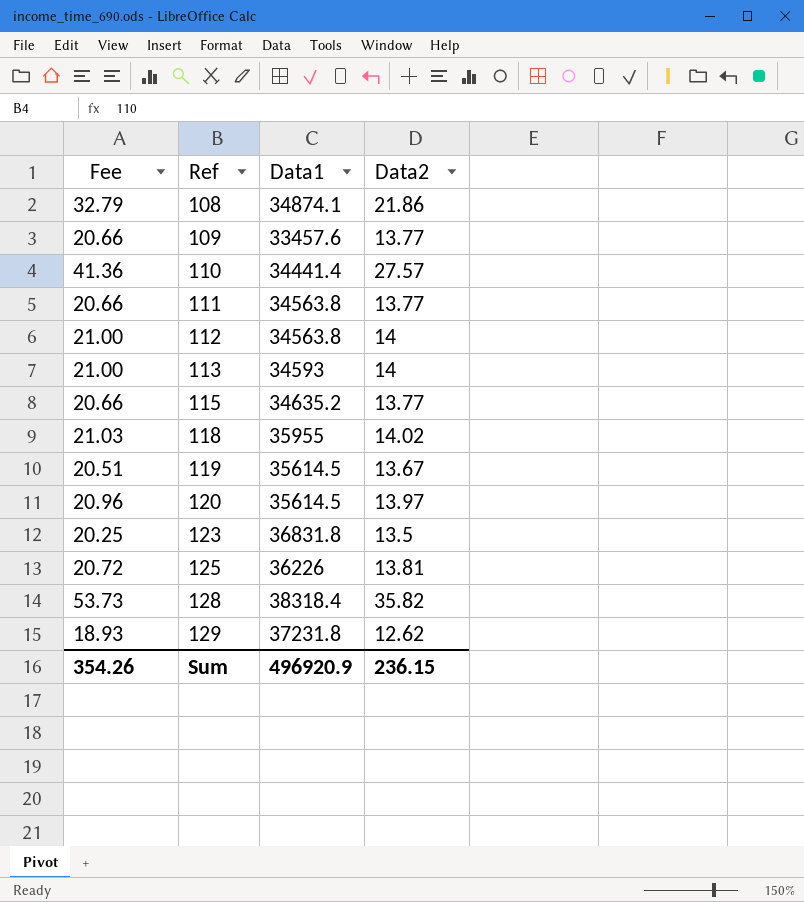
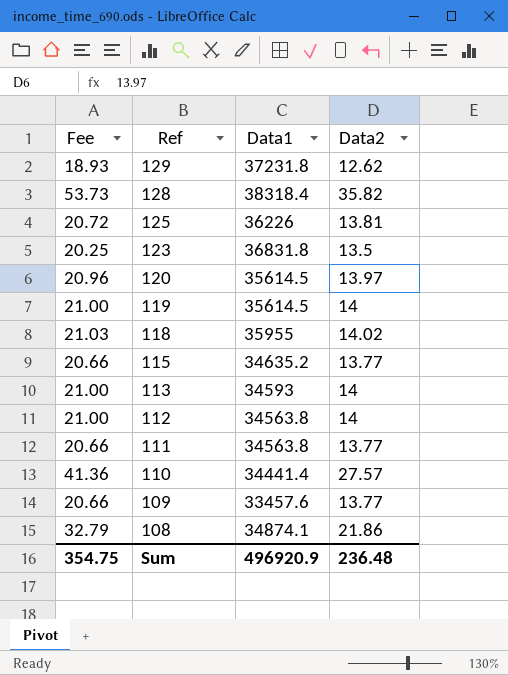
row order: Ref ascending -> Ref descending
119 | Fee: 20.51 -> 21.00
119 | Data2: 13.67 -> 14
Sum | Fee: 354.26 -> 354.75
Sum | Data2: 236.15 -> 236.48

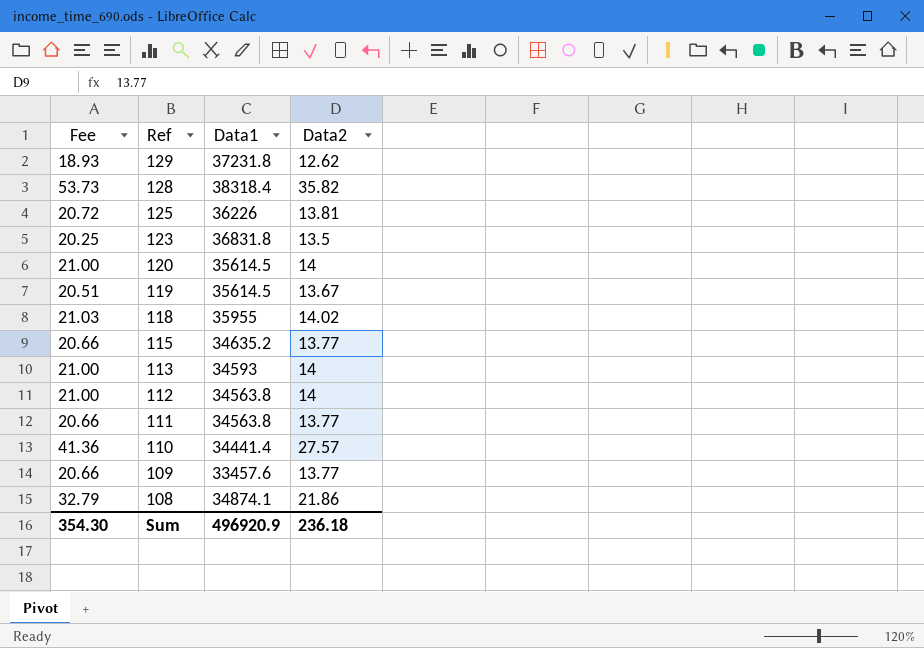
120 | Fee: 20.96 -> 21.00
120 | Data2: 13.97 -> 14
119 | Fee: 21.00 -> 20.51
119 | Data2: 14 -> 13.67
Sum | Fee: 354.75 -> 354.30
Sum | Data2: 236.48 -> 236.18

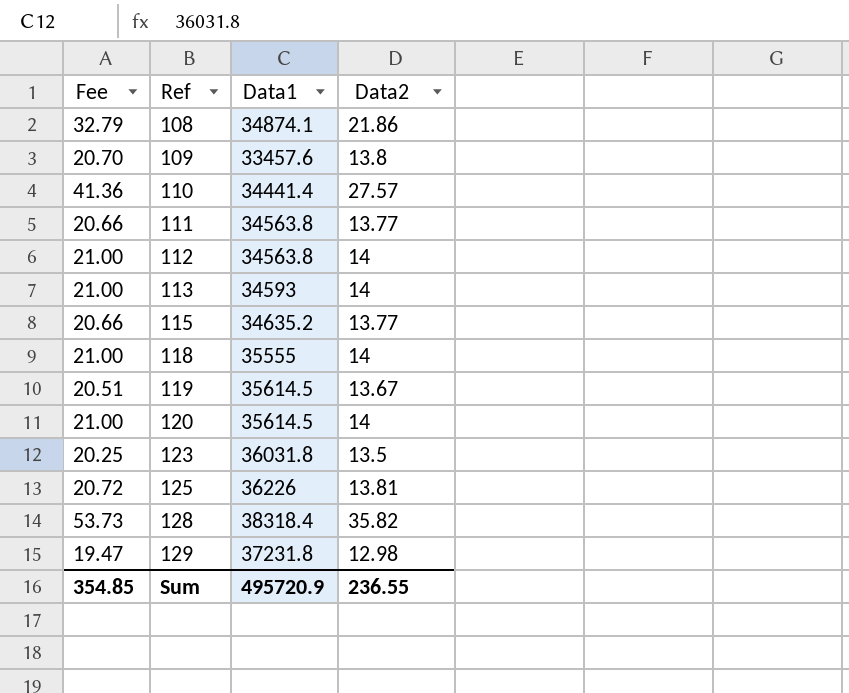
row order: Ref descending -> Ref ascending
109 | Fee: 20.66 -> 20.70
109 | Data2: 13.77 -> 13.8
118 | Fee: 21.03 -> 21.00
118 | Data1: 35955 -> 35555
118 | Data2: 14.02 -> 14
123 | Data1: 36831.8 -> 36031.8
129 | Fee: 18.93 -> 19.47
129 | Data2: 12.62 -> 12.98
Sum | Fee: 354.30 -> 354.85
Sum | Data1: 496920.9 -> 495720.9
Sum | Data2: 236.18 -> 236.55

